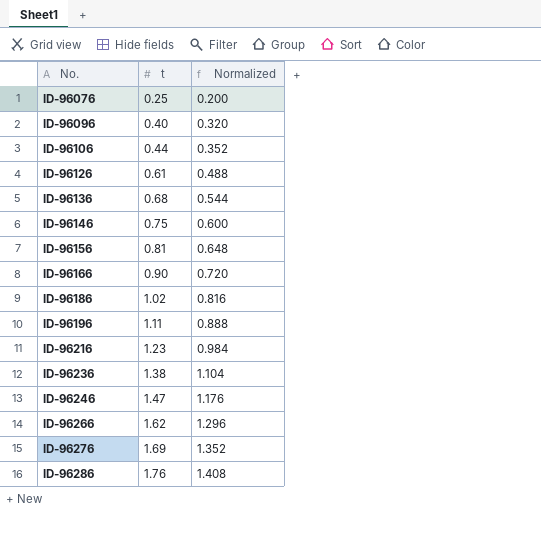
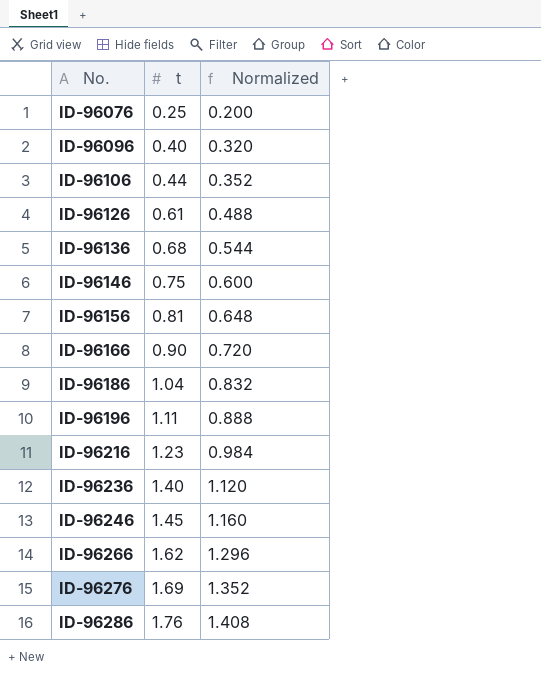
ID-96186 | t: 1.02 -> 1.04
ID-96186 | Normalized: 0.816 -> 0.832
ID-96236 | t: 1.38 -> 1.40
ID-96236 | Normalized: 1.104 -> 1.120
ID-96246 | t: 1.47 -> 1.45
ID-96246 | Normalized: 1.176 -> 1.160

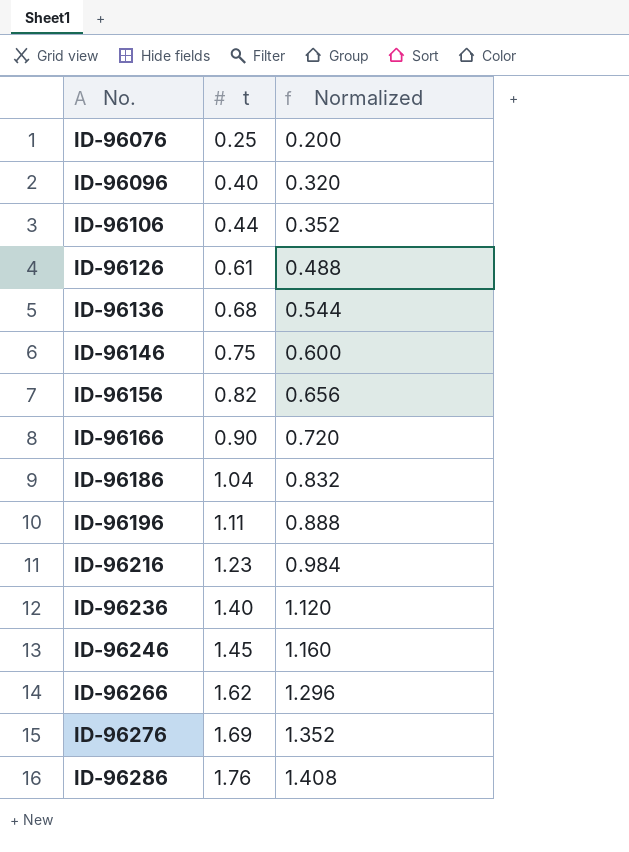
ID-96156 | t: 0.81 -> 0.82
ID-96156 | Normalized: 0.648 -> 0.656

